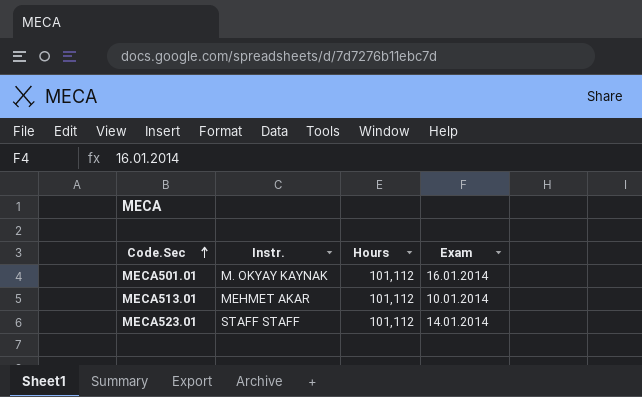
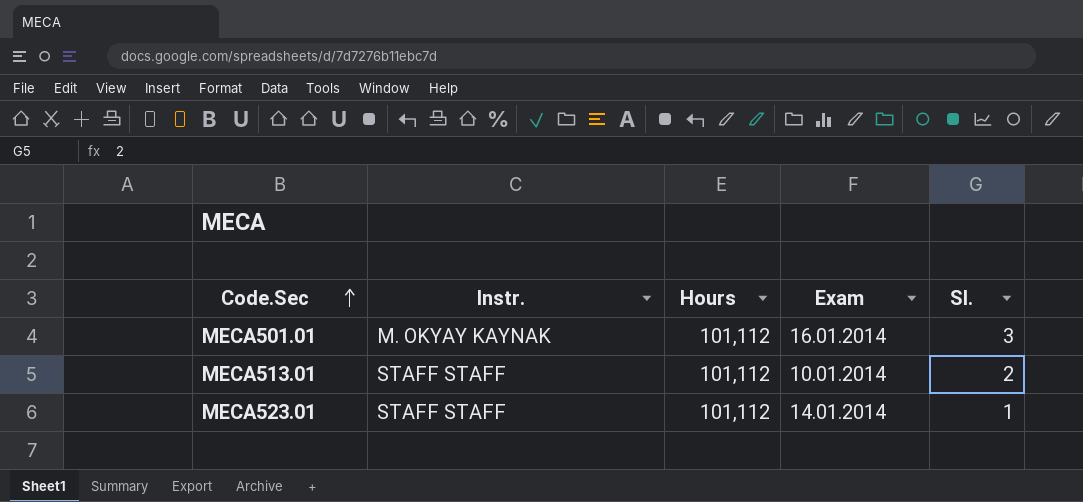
column Sl. | position: none -> 5
MECA513.01 | Instr.: MEHMET AKAR -> STAFF STAFF

